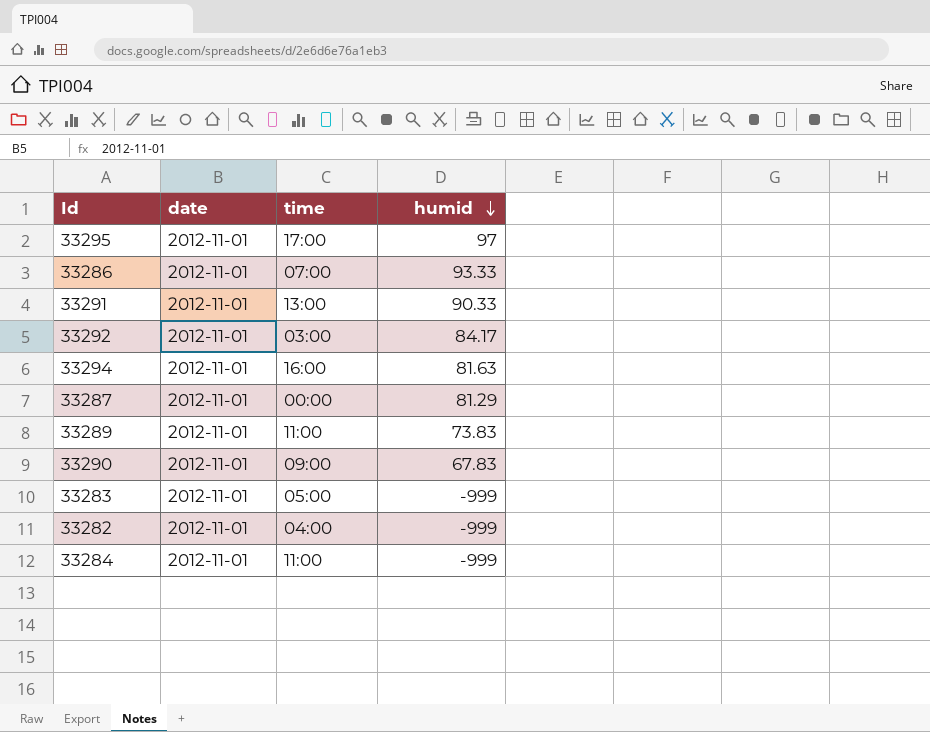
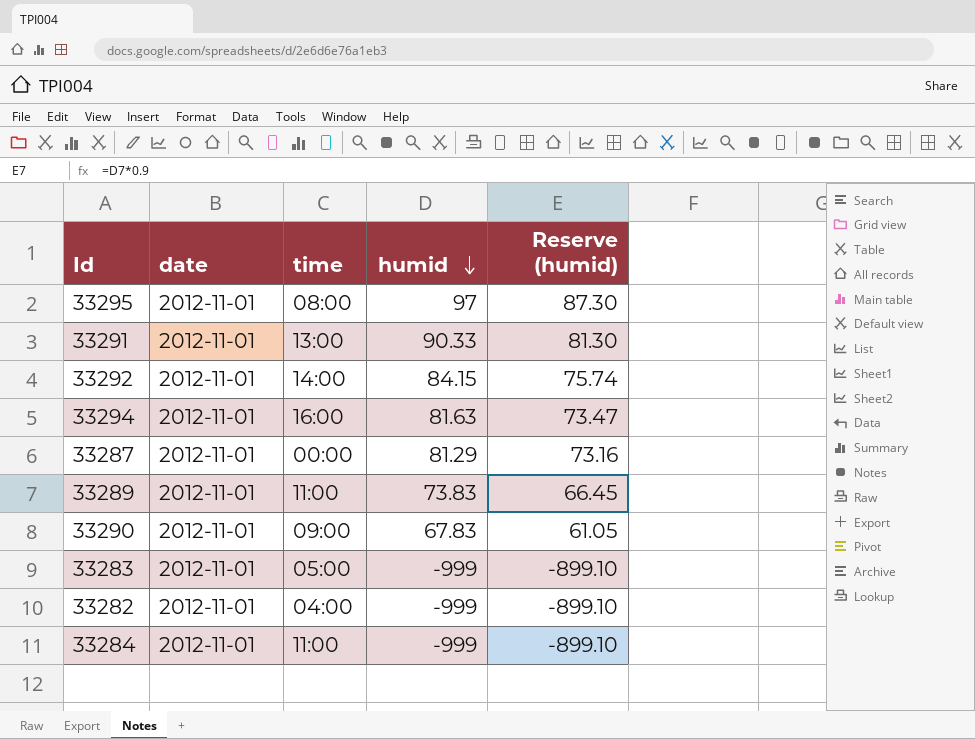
column Reserve (humid) | formula: none -> [humid] * 0.9
row 33286: 2012-11-01 | 07:00 | 93.33 -> none
33295 | time: 17:00 -> 08:00
33292 | time: 03:00 -> 14:00
33292 | humid: 84.17 -> 84.15

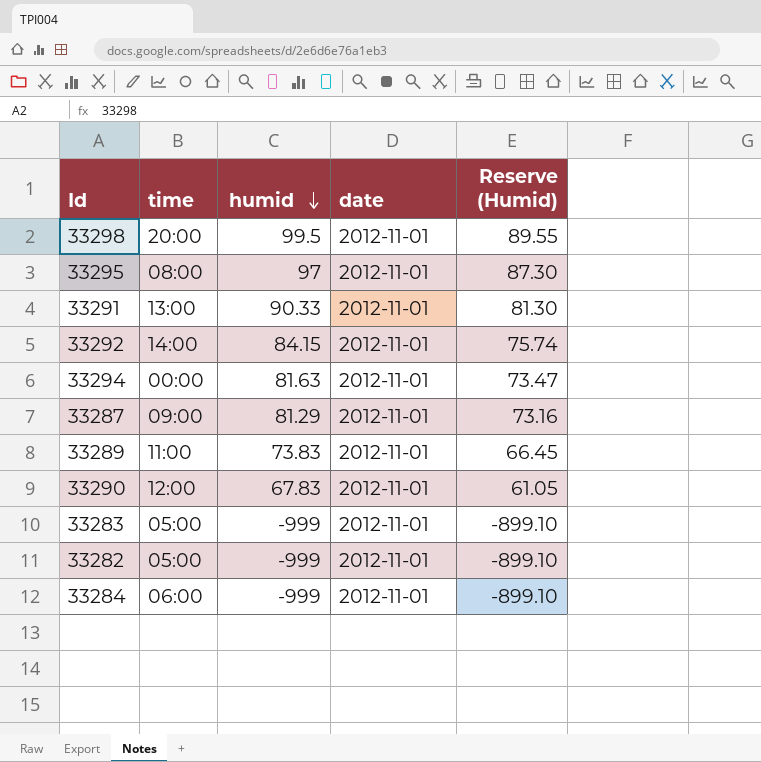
column date | position: 2 -> 4
column name: Reserve (humid) -> Reserve (Humid)
row 33298: none -> 20:00 | 99.5 | 2012-11-01 | 89.55
33294 | time: 16:00 -> 00:00
33287 | time: 00:00 -> 09:00
33290 | time: 09:00 -> 12:00
33282 | time: 04:00 -> 05:00
33284 | time: 11:00 -> 06:00

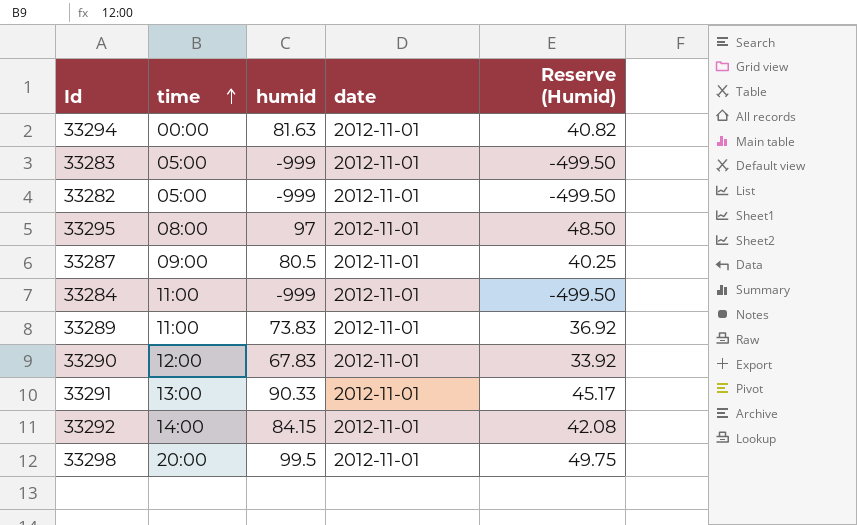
row order: humid descending -> time ascending
column Reserve (Humid) | formula: [humid] * 0.9 -> [humid] * 0.5
33287 | humid: 81.29 -> 80.5
33284 | time: 06:00 -> 11:00

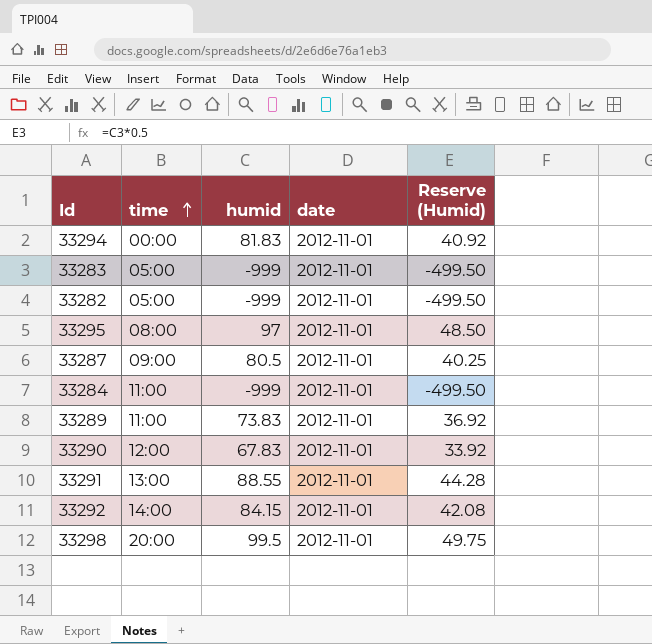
33294 | humid: 81.63 -> 81.83
33294 | Reserve (Humid): 40.82 -> 40.92
33291 | humid: 90.33 -> 88.55
33291 | Reserve (Humid): 45.17 -> 44.28

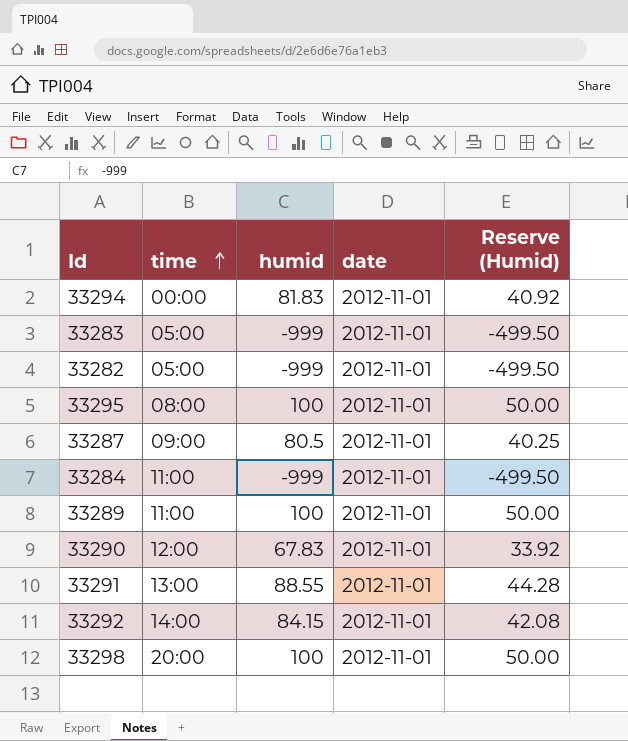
33295 | humid: 97 -> 100
33295 | Reserve (Humid): 48.50 -> 50.00
33289 | humid: 73.83 -> 100
33289 | Reserve (Humid): 36.92 -> 50.00
33298 | humid: 99.5 -> 100
33298 | Reserve (Humid): 49.75 -> 50.00

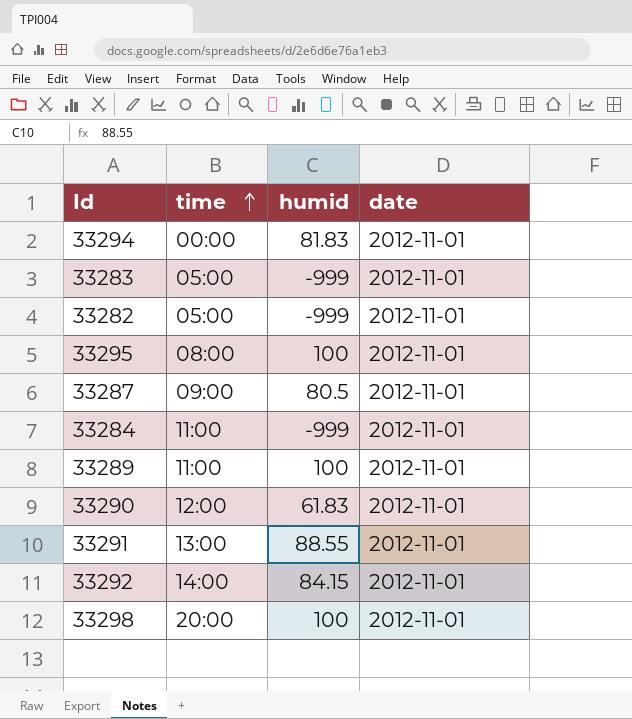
column Reserve (Humid) | formula: [humid] * 0.5 -> none
33290 | humid: 67.83 -> 61.83

